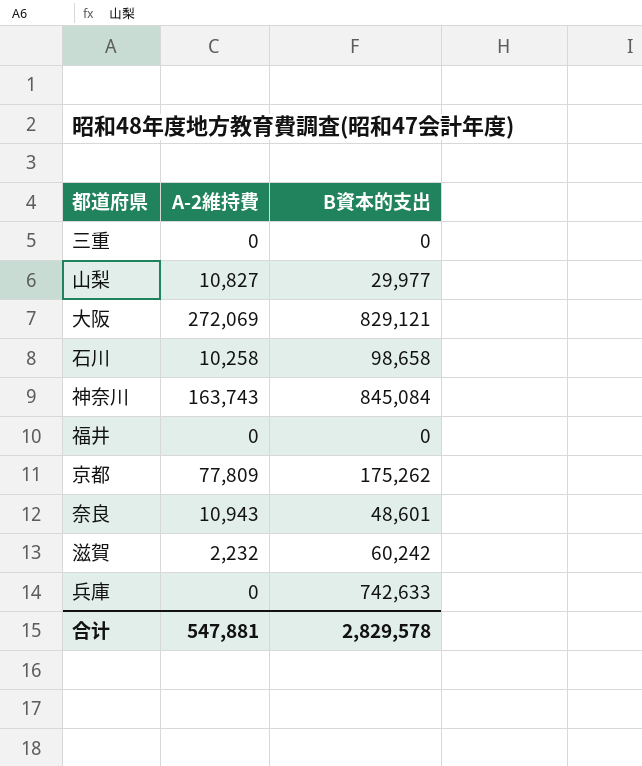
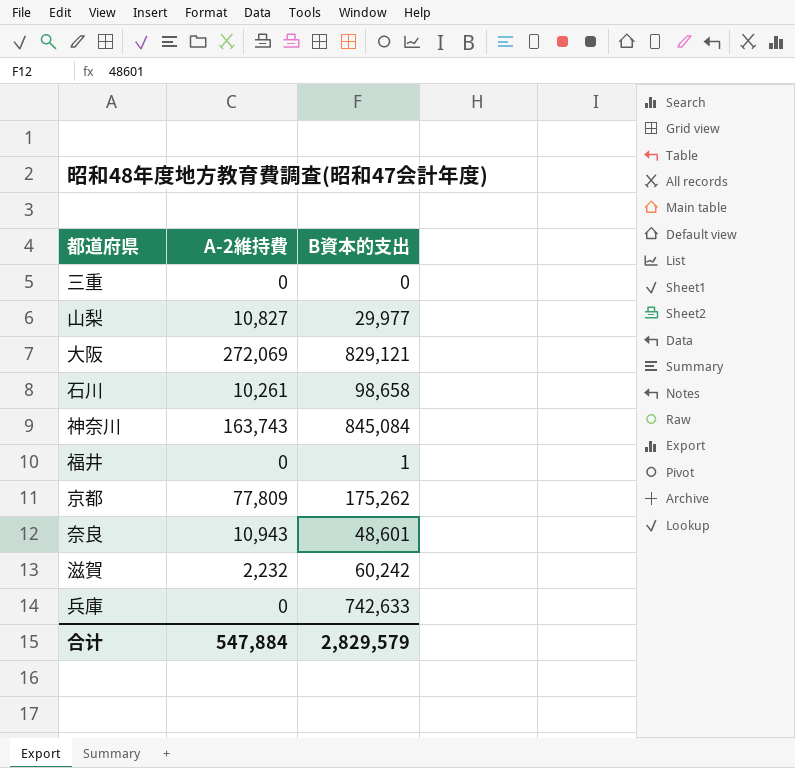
石川 | A-2維持費: 10,258 -> 10,261
福井 | B資本的支出: 0 -> 1
合计 | A-2維持費: 547,881 -> 547,884
合计 | B資本的支出: 2,829,578 -> 2,829,579

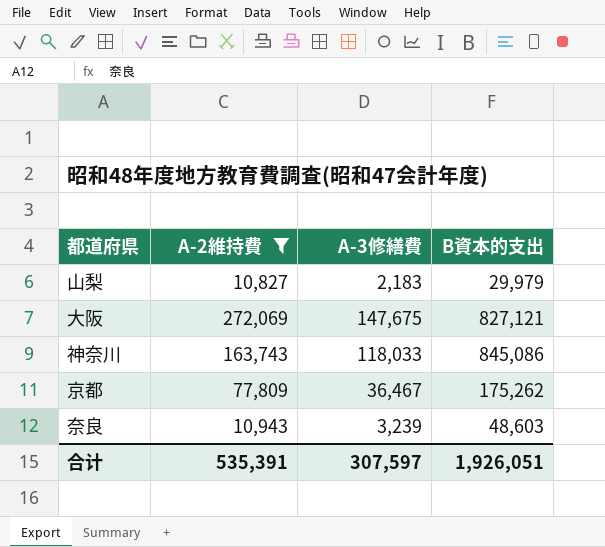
filter: none -> A-2維持費 >= 10,827
column A-3修繕費 | position: none -> 3
山梨 | B資本的支出: 29,977 -> 29,979
大阪 | B資本的支出: 829,121 -> 827,121
神奈川 | B資本的支出: 845,084 -> 845,086
奈良 | B資本的支出: 48,601 -> 48,603
合计 | A-2維持費: 547,884 -> 535,391
合计 | B資本的支出: 2,829,579 -> 1,926,051

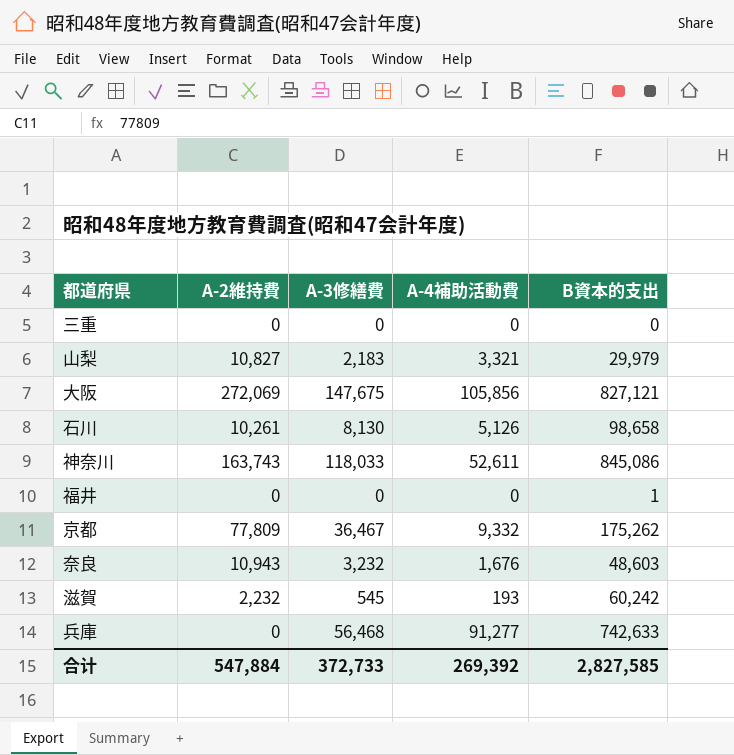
filter: A-2維持費 >= 10,827 -> none
column A-4補助活動費 | position: none -> 4
奈良 | A-3修繕費: 3,239 -> 3,232
合计 | A-2維持費: 535,391 -> 547,884
合计 | A-3修繕費: 307,597 -> 372,733
合计 | B資本的支出: 1,926,051 -> 2,827,585

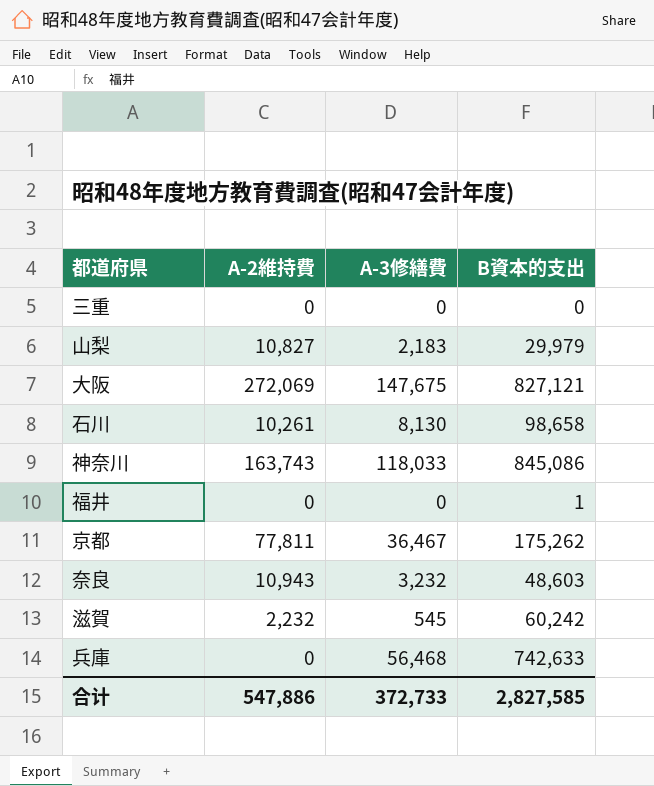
column A-4補助活動費 | position: 4 -> none
京都 | A-2維持費: 77,809 -> 77,811
合计 | A-2維持費: 547,884 -> 547,886

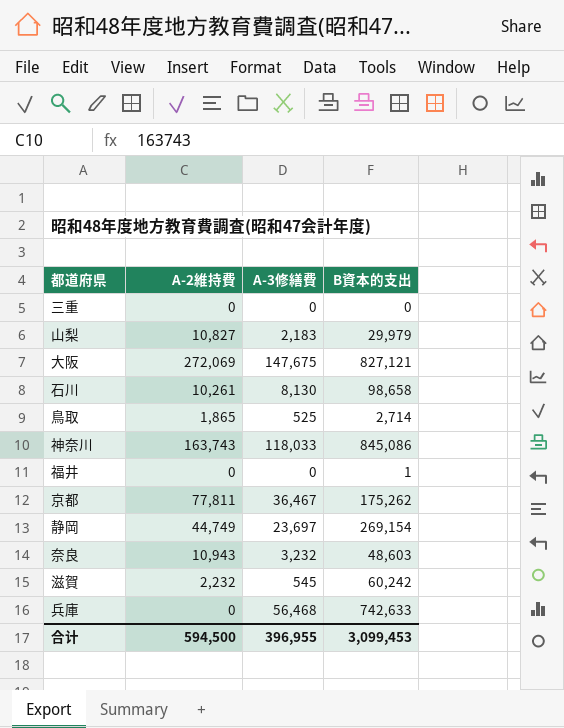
row 鳥取: none -> 1,865 | 525 | 2,714
row 静岡: none -> 44,749 | 23,697 | 269,154
合计 | A-2維持費: 547,886 -> 594,500
合计 | A-3修繕費: 372,733 -> 396,955
合计 | B資本的支出: 2,827,585 -> 3,099,453

